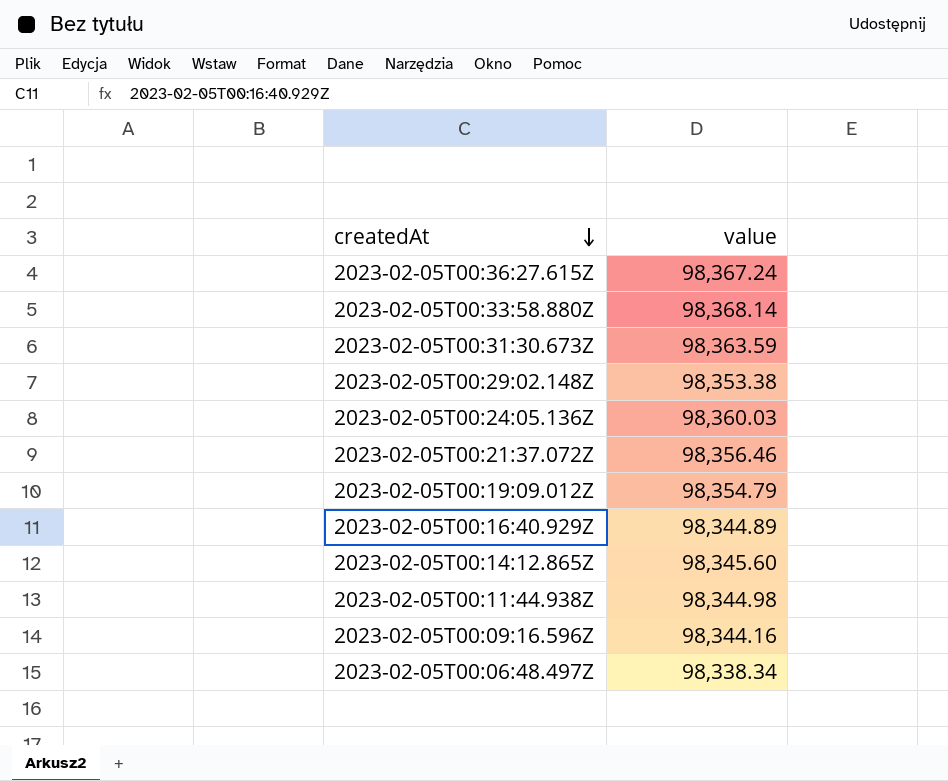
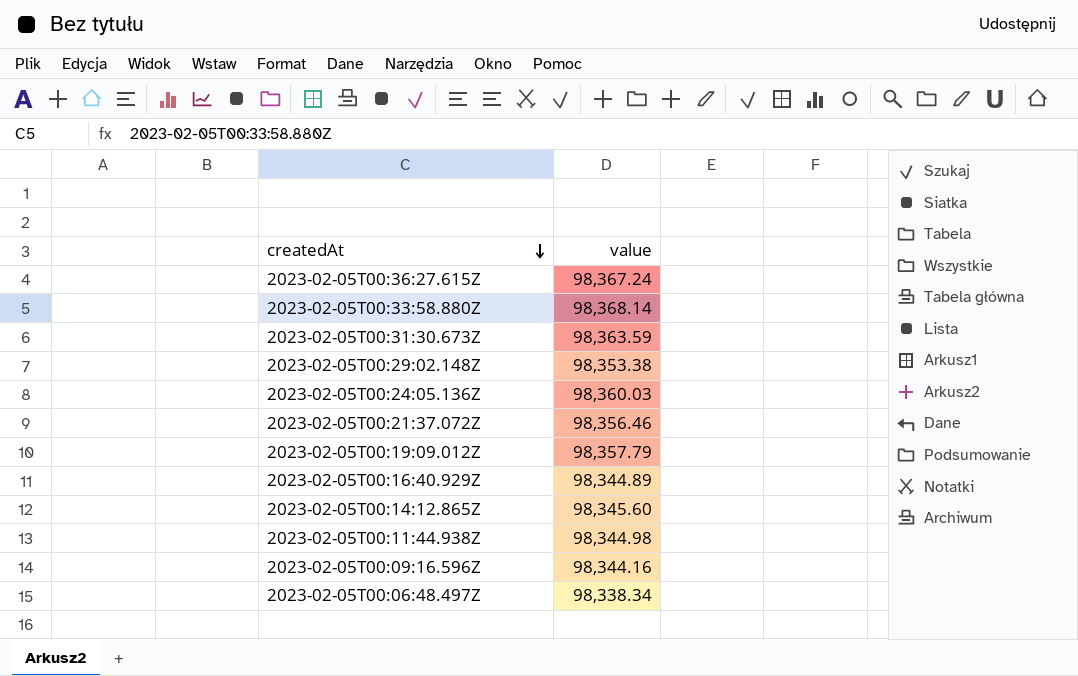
2023-02-05T00:19:09.012Z | value: 98,354.79 -> 98,357.79

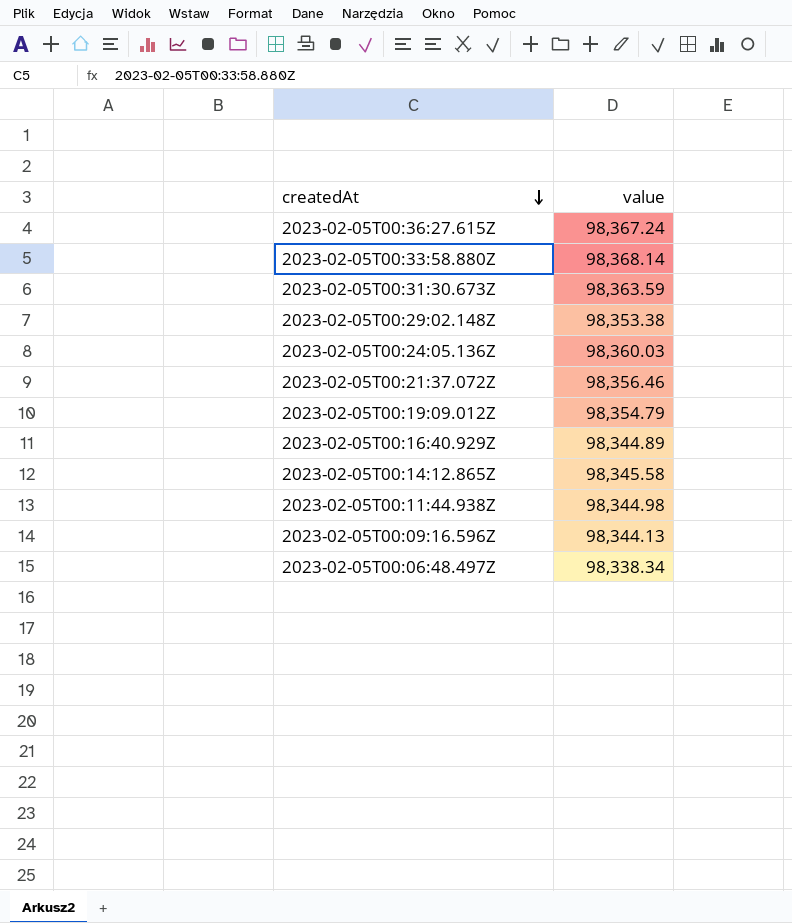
2023-02-05T00:19:09.012Z | value: 98,357.79 -> 98,354.79
2023-02-05T00:14:12.865Z | value: 98,345.60 -> 98,345.58
2023-02-05T00:09:16.596Z | value: 98,344.16 -> 98,344.13

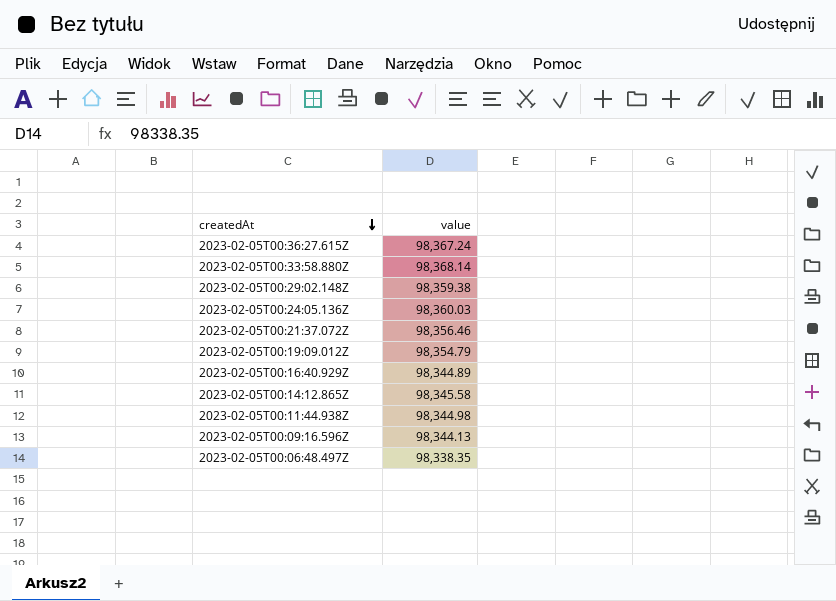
row 2023-02-05T00:31:30.673Z: 98,363.59 -> none
2023-02-05T00:29:02.148Z | value: 98,353.38 -> 98,359.38
2023-02-05T00:06:48.497Z | value: 98,338.34 -> 98,338.35

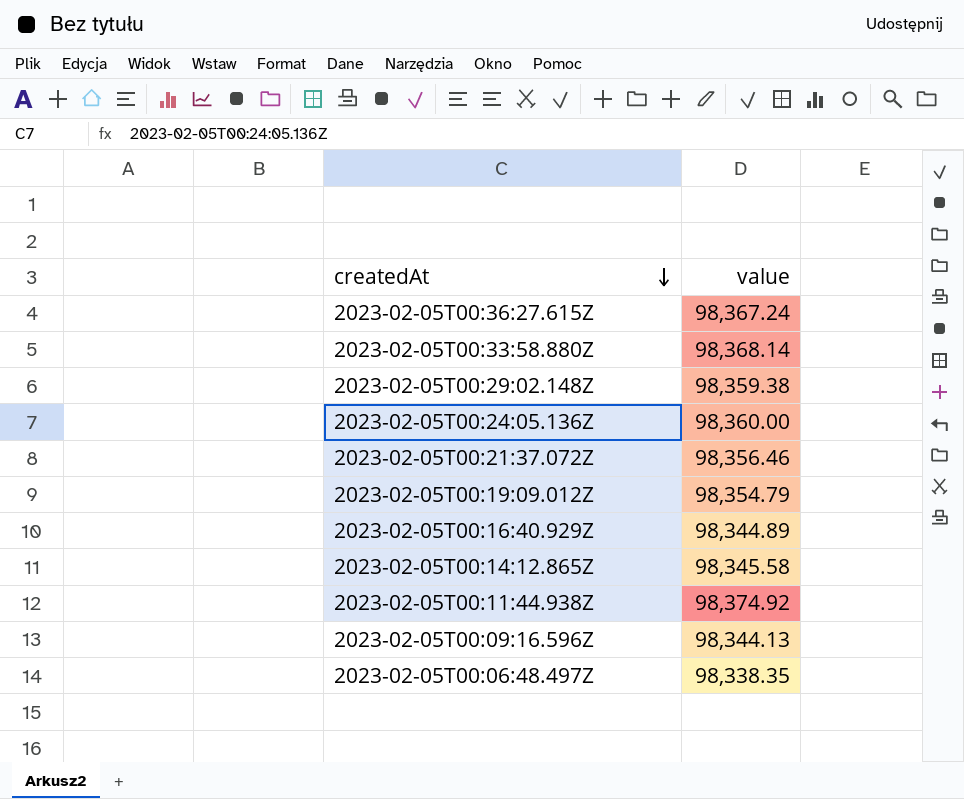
2023-02-05T00:24:05.136Z | value: 98,360.03 -> 98,360.00
2023-02-05T00:11:44.938Z | value: 98,344.98 -> 98,374.92

